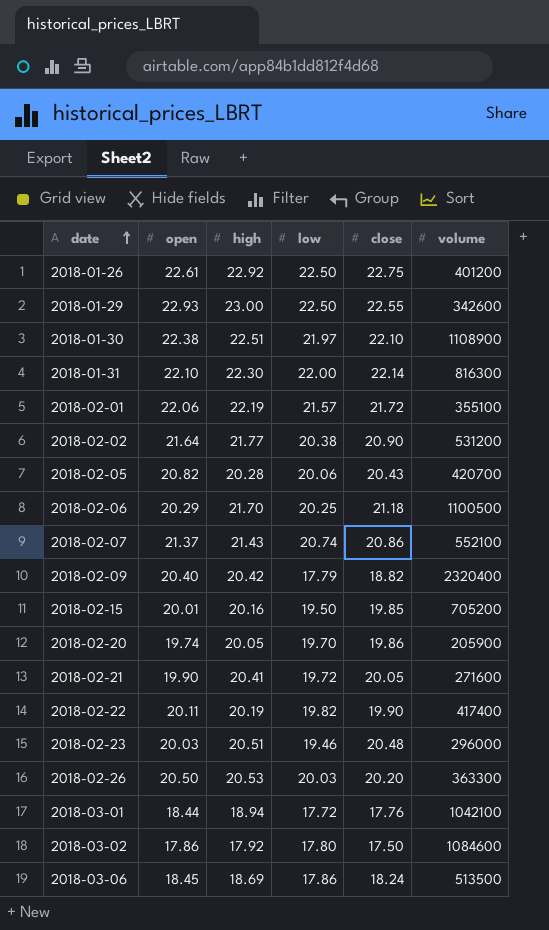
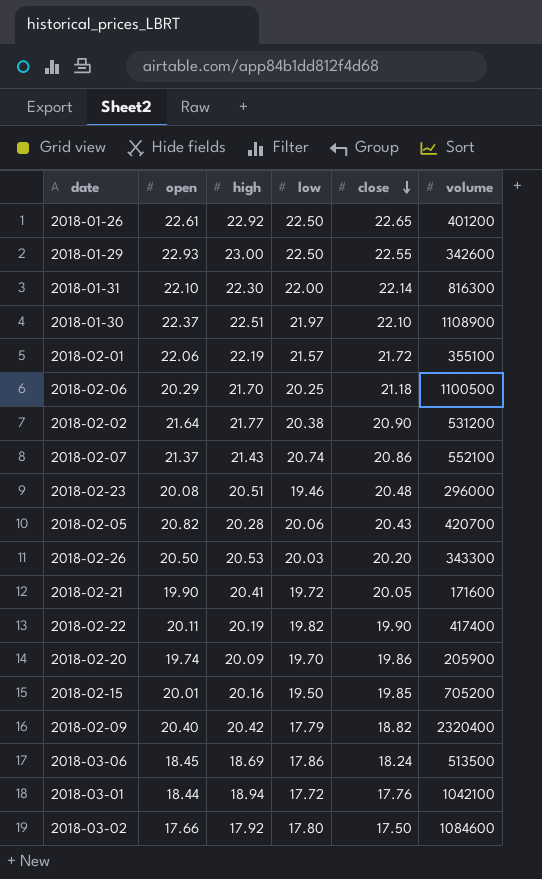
row order: date ascending -> close descending
2018-01-26 | close: 22.75 -> 22.65
2018-01-30 | open: 22.38 -> 22.37
2018-02-23 | open: 20.03 -> 20.08
2018-02-26 | volume: 363300 -> 343300
2018-02-21 | volume: 271600 -> 171600
2018-02-20 | high: 20.05 -> 20.09
2018-03-02 | open: 17.86 -> 17.66

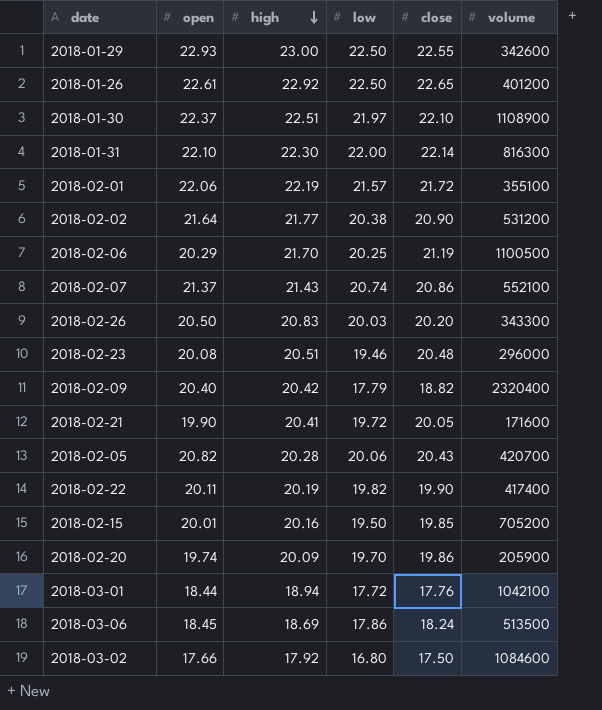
row order: close descending -> high descending
2018-02-06 | close: 21.18 -> 21.19
2018-02-26 | high: 20.53 -> 20.83
2018-03-02 | low: 17.80 -> 16.80

